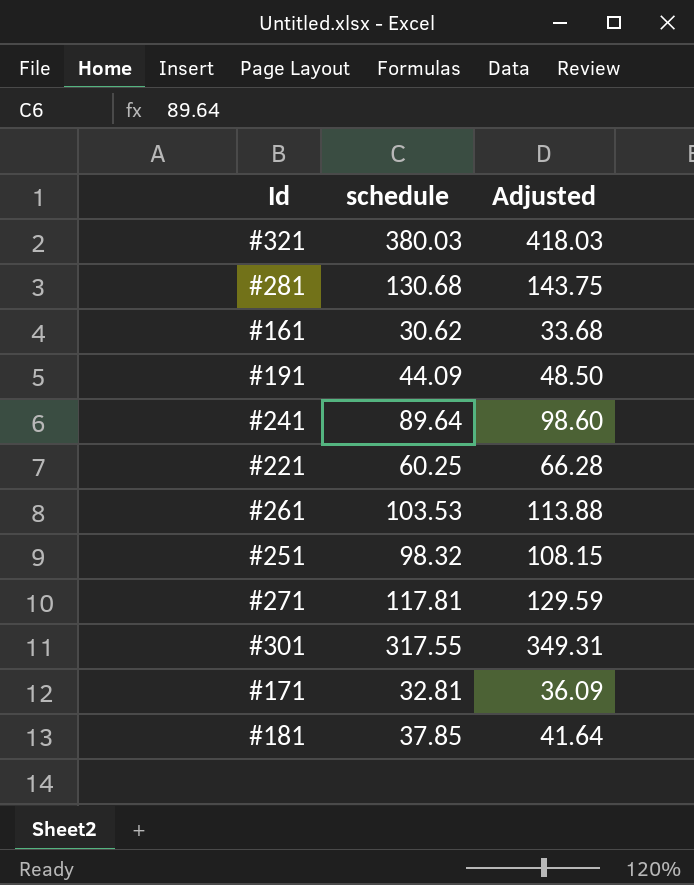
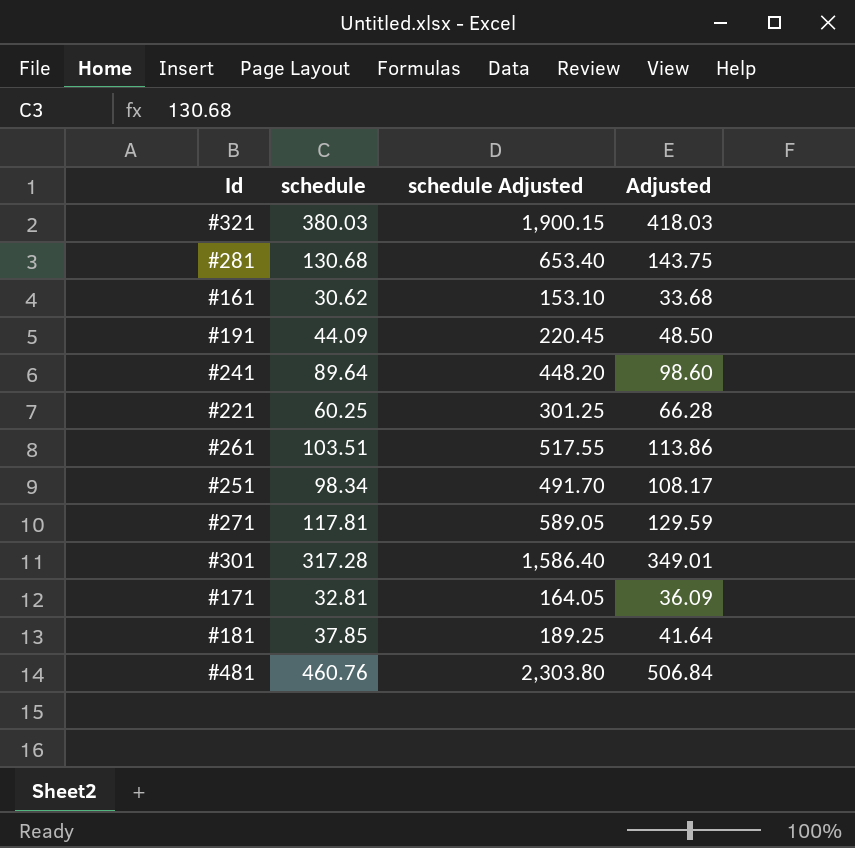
column schedule Adjusted | formula: none -> [schedule] * 5
#261 | schedule: 103.53 -> 103.51
#261 | Adjusted: 113.88 -> 113.86
#251 | schedule: 98.32 -> 98.34
#251 | Adjusted: 108.15 -> 108.17
#301 | schedule: 317.55 -> 317.28
#301 | Adjusted: 349.31 -> 349.01
row #481: none -> 460.76 | 2,303.80 | 506.84

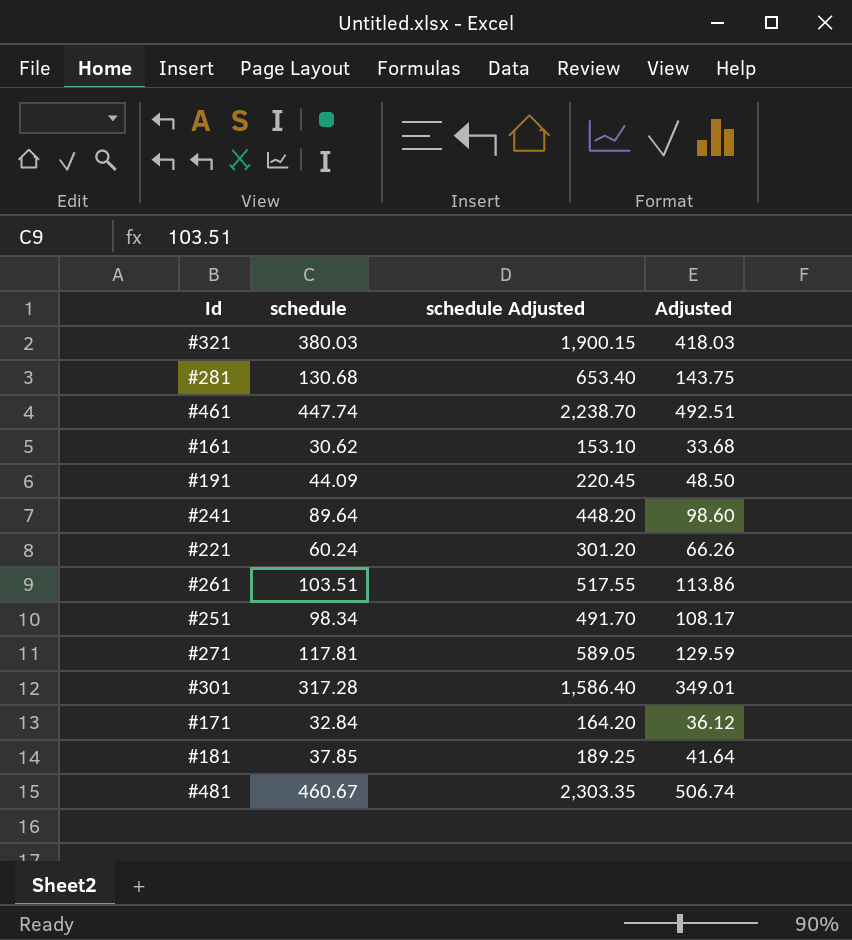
row #461: none -> 447.74 | 2,238.70 | 492.51
#221 | schedule: 60.25 -> 60.24
#221 | schedule Adjusted: 301.25 -> 301.20
#221 | Adjusted: 66.28 -> 66.26
#171 | schedule: 32.81 -> 32.84
#171 | schedule Adjusted: 164.05 -> 164.20
#171 | Adjusted: 36.09 -> 36.12
#481 | schedule: 460.76 -> 460.67
#481 | schedule Adjusted: 2,303.80 -> 2,303.35
#481 | Adjusted: 506.84 -> 506.74

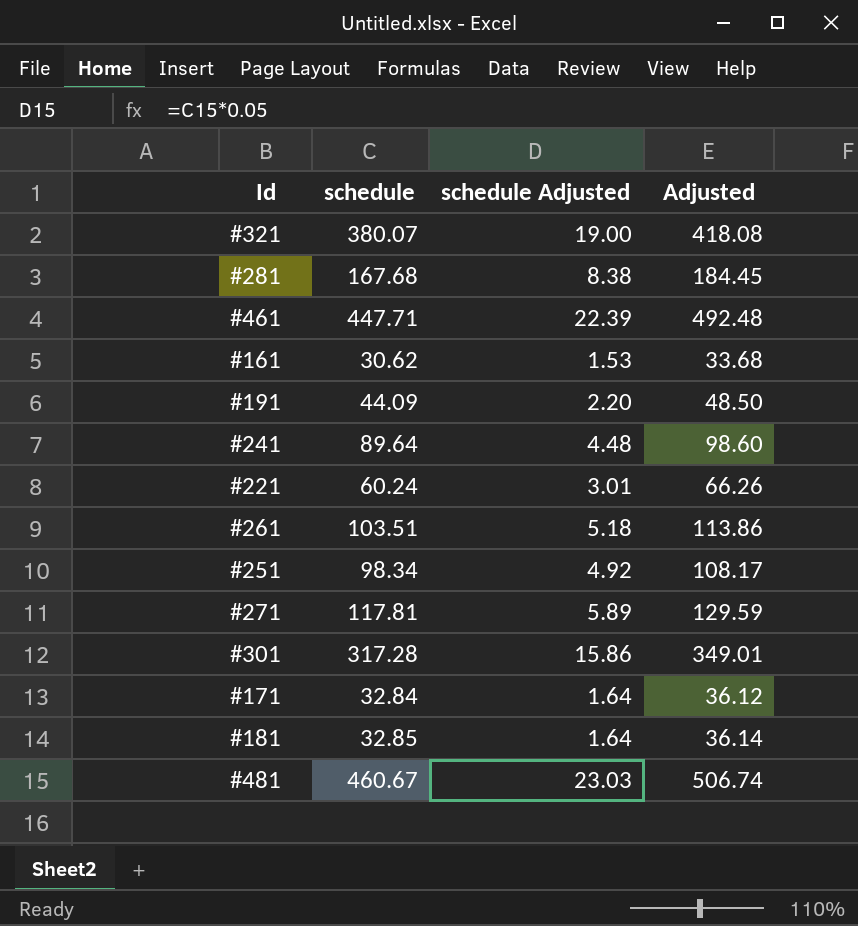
column schedule Adjusted | formula: [schedule] * 5 -> [schedule] * 0.05
#321 | schedule: 380.03 -> 380.07
#321 | Adjusted: 418.03 -> 418.08
#281 | schedule: 130.68 -> 167.68
#281 | Adjusted: 143.75 -> 184.45
#461 | schedule: 447.74 -> 447.71
#461 | Adjusted: 492.51 -> 492.48
#181 | schedule: 37.85 -> 32.85
#181 | Adjusted: 41.64 -> 36.14

